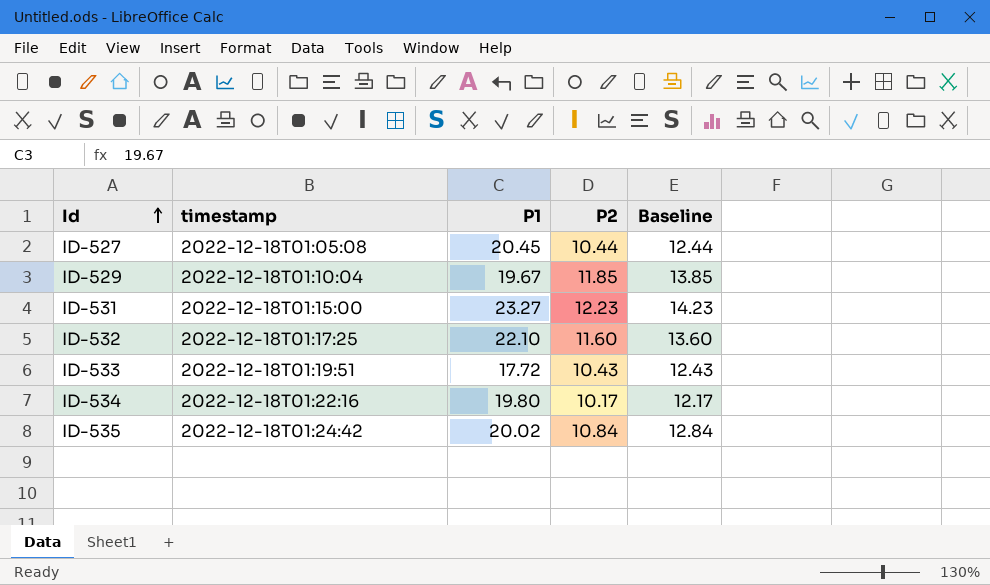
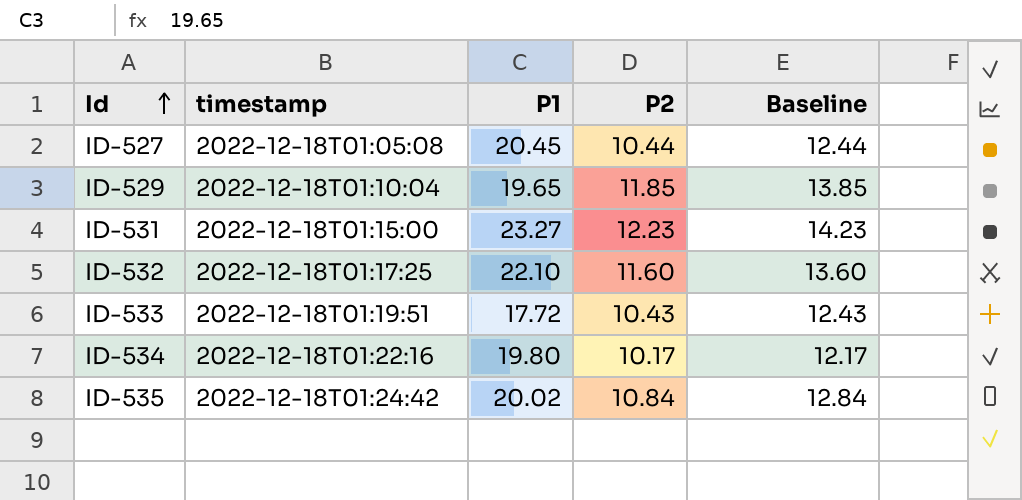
ID-529 | P1: 19.67 -> 19.65

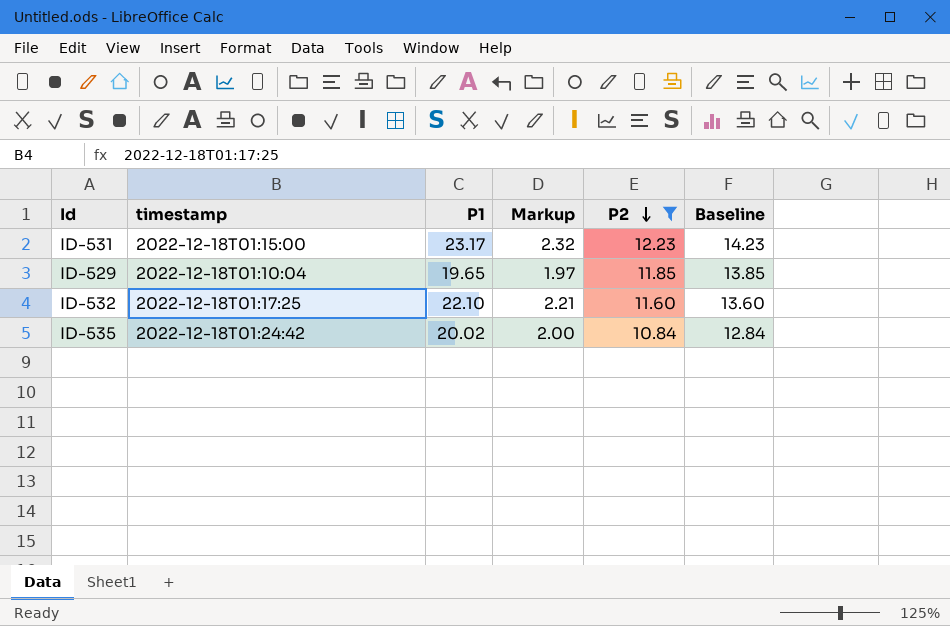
filter: none -> P2 >= 10.84
row order: Id ascending -> P2 descending
column Markup | formula: none -> [P1] * 0.1
ID-531 | P1: 23.27 -> 23.17

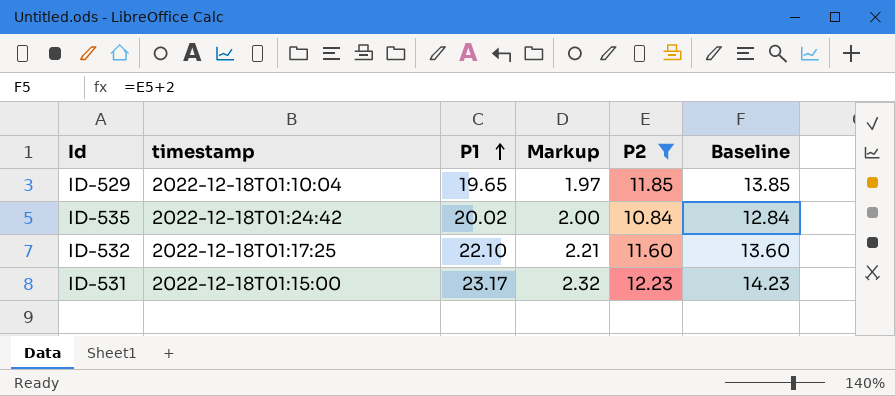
row order: P2 descending -> P1 ascending

